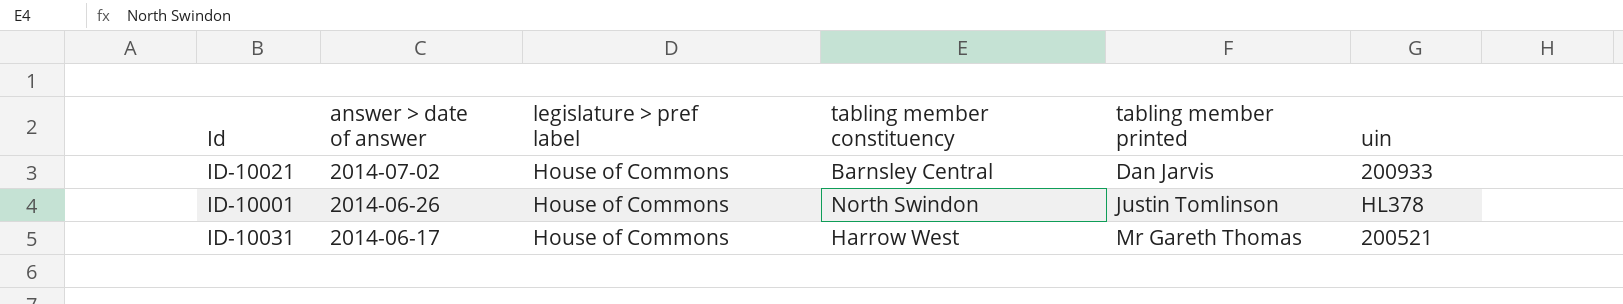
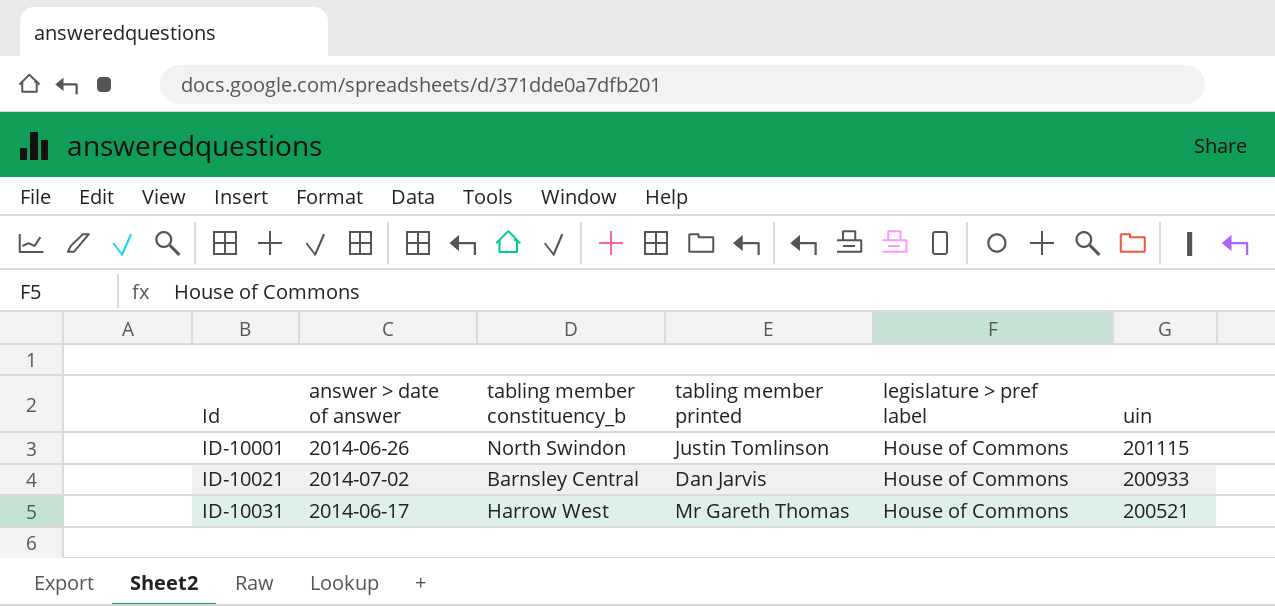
row order: answer > date of answer descending -> Id ascending
column name: tabling member constituency -> tabling member constituency_b
column legislature > pref label | position: 3 -> 5
ID-10001 | uin: HL378 -> 201115

